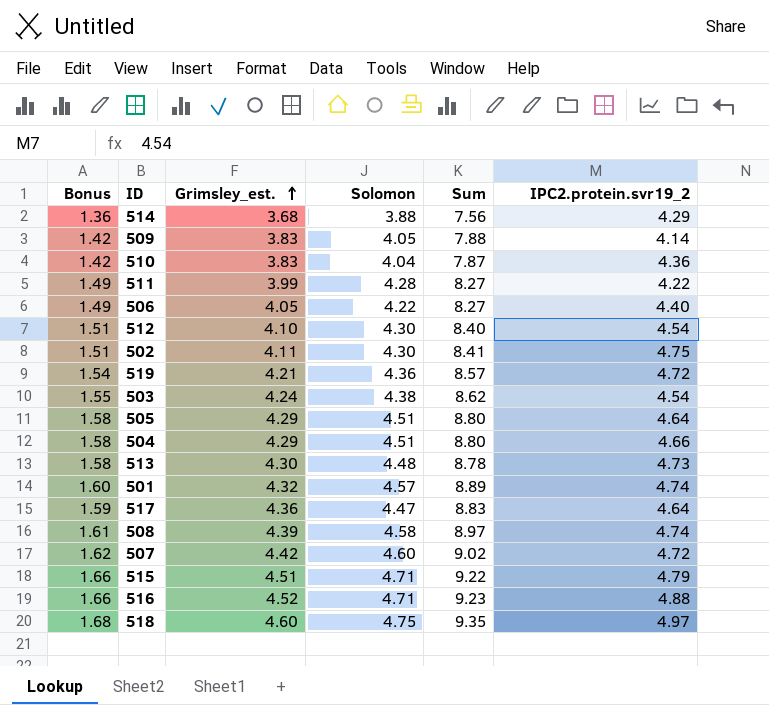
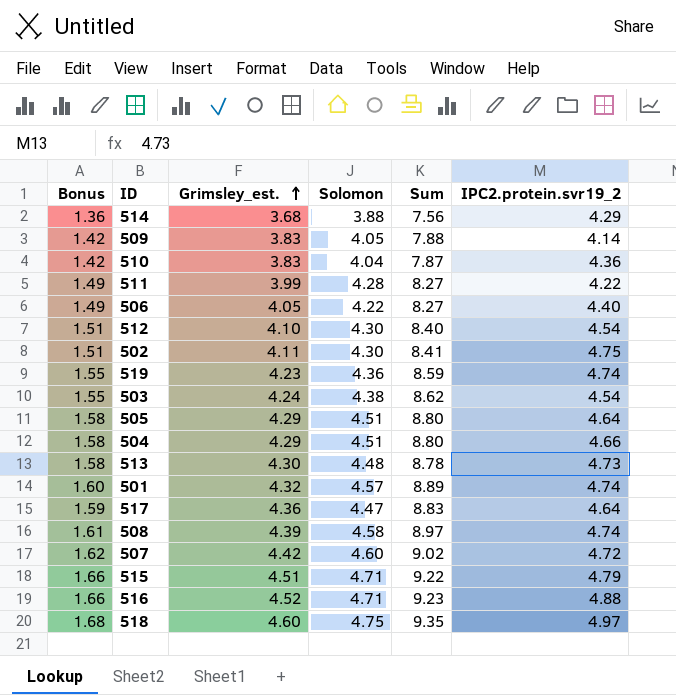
519 | Bonus: 1.54 -> 1.55
519 | Grimsley_est.: 4.21 -> 4.23
519 | Sum: 8.57 -> 8.59
519 | IPC2.protein.svr19_2: 4.72 -> 4.74

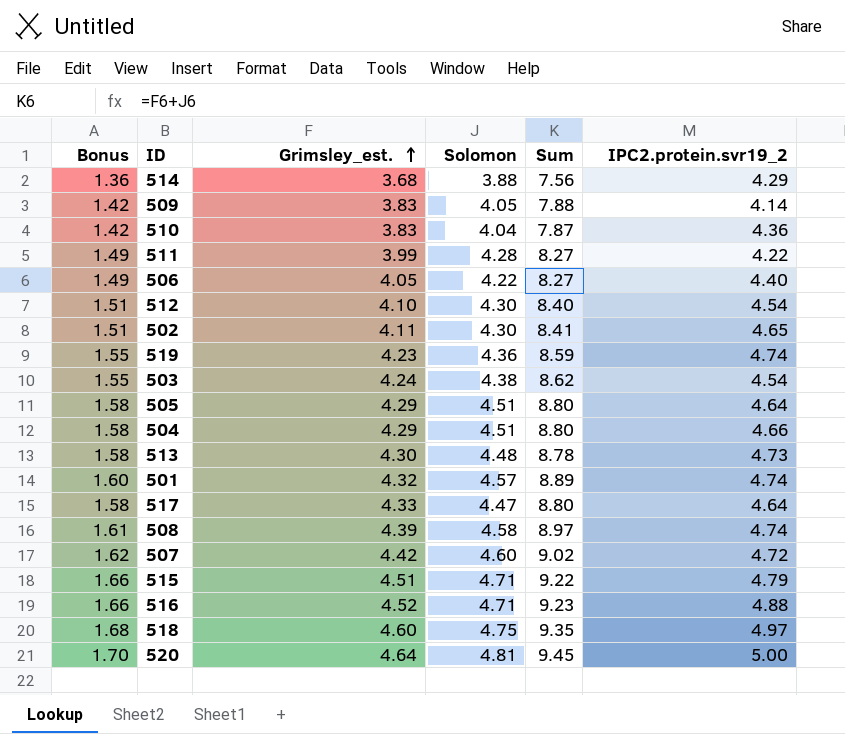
502 | IPC2.protein.svr19_2: 4.75 -> 4.65
517 | Bonus: 1.59 -> 1.58
517 | Grimsley_est.: 4.36 -> 4.33
517 | Sum: 8.83 -> 8.80
row 520: none -> 1.70 | 4.64 | 4.81 | 9.45 | 5.00

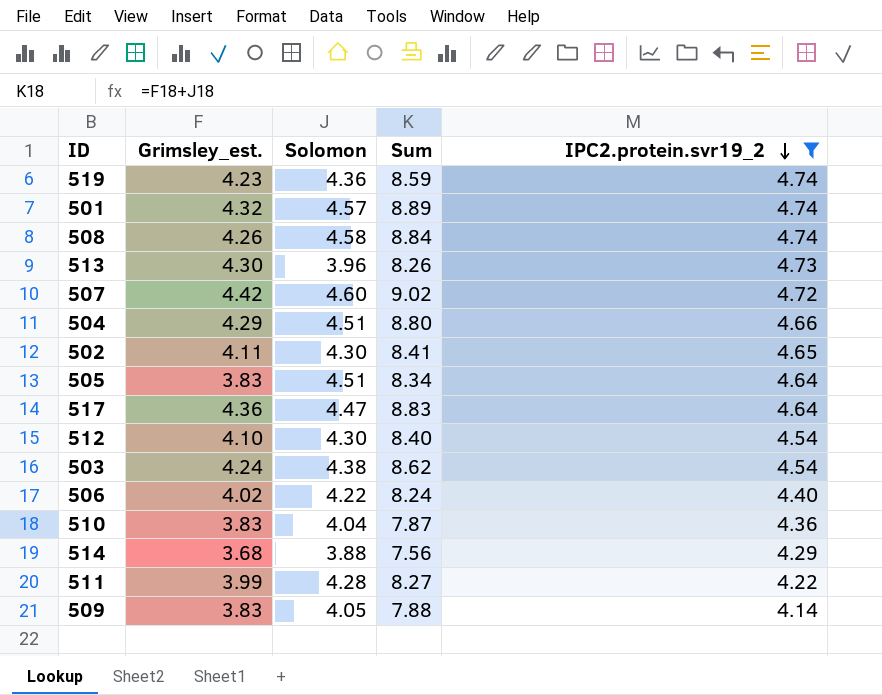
filter: none -> IPC2.protein.svr19_2 <= 4.74
row order: Grimsley_est. ascending -> IPC2.protein.svr19_2 descending
column Bonus | formula: [Sum] * 0.18 -> none
508 | Grimsley_est.: 4.39 -> 4.26
508 | Sum: 8.97 -> 8.84
513 | Solomon: 4.48 -> 3.96
513 | Sum: 8.78 -> 8.26
505 | Grimsley_est.: 4.29 -> 3.83
505 | Sum: 8.80 -> 8.34
517 | Grimsley_est.: 4.33 -> 4.36
517 | Sum: 8.80 -> 8.83
506 | Grimsley_est.: 4.05 -> 4.02
506 | Sum: 8.27 -> 8.24

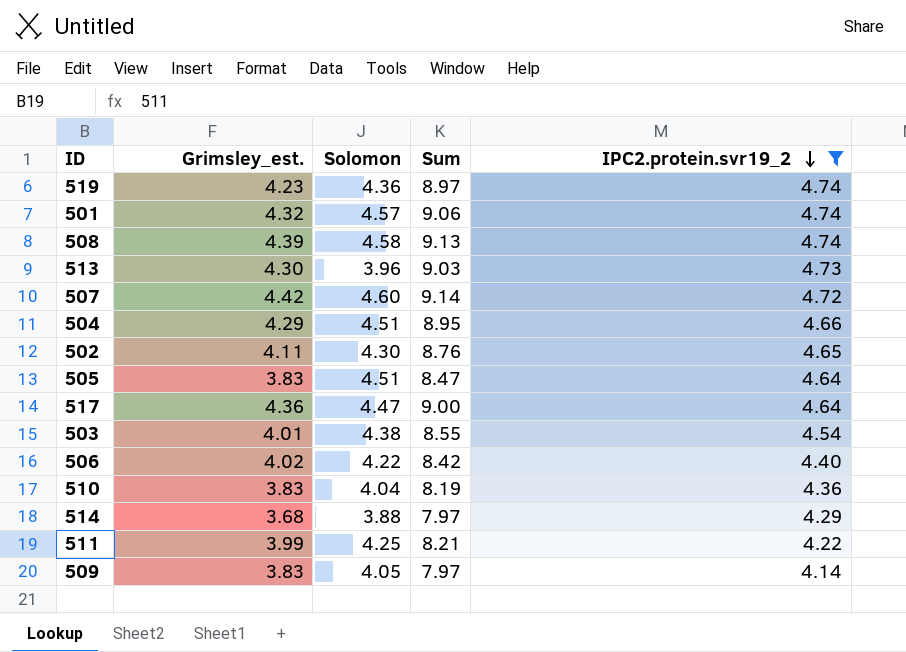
column Sum | formula: [Grimsley_est.] + [Solomon] -> [Grimsley_est.] + [IPC2.protein.svr19_2]
row 512: 4.10 | 4.30 | 8.40 | 4.54 -> none
508 | Grimsley_est.: 4.26 -> 4.39
503 | Grimsley_est.: 4.24 -> 4.01
511 | Solomon: 4.28 -> 4.25

